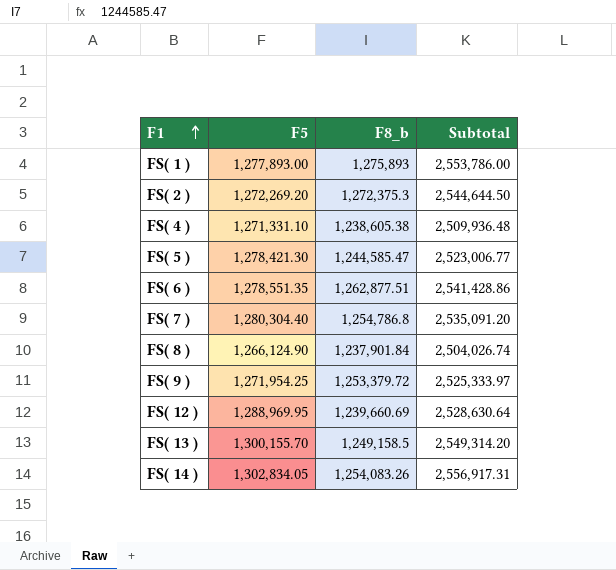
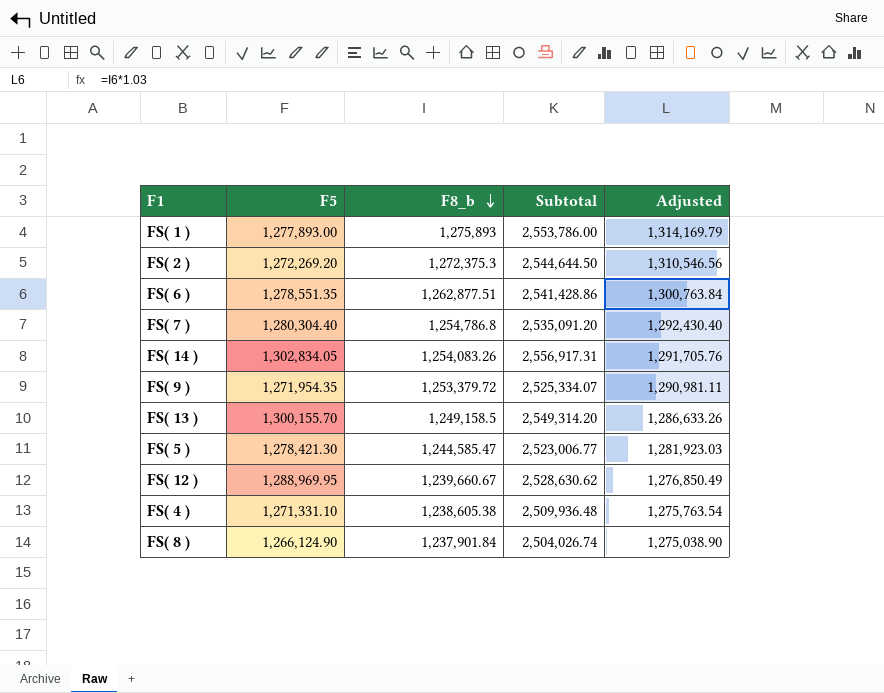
row order: F1 ascending -> F8_b descending
column Adjusted | formula: none -> [F8_b] * 1.03
FS( 9 ) | F5: 1,271,954.25 -> 1,271,954.35
FS( 9 ) | Subtotal: 2,525,333.97 -> 2,525,334.07
FS( 12 ) | F8_b: 1,239,660.69 -> 1,239,660.67
FS( 12 ) | Subtotal: 2,528,630.64 -> 2,528,630.62

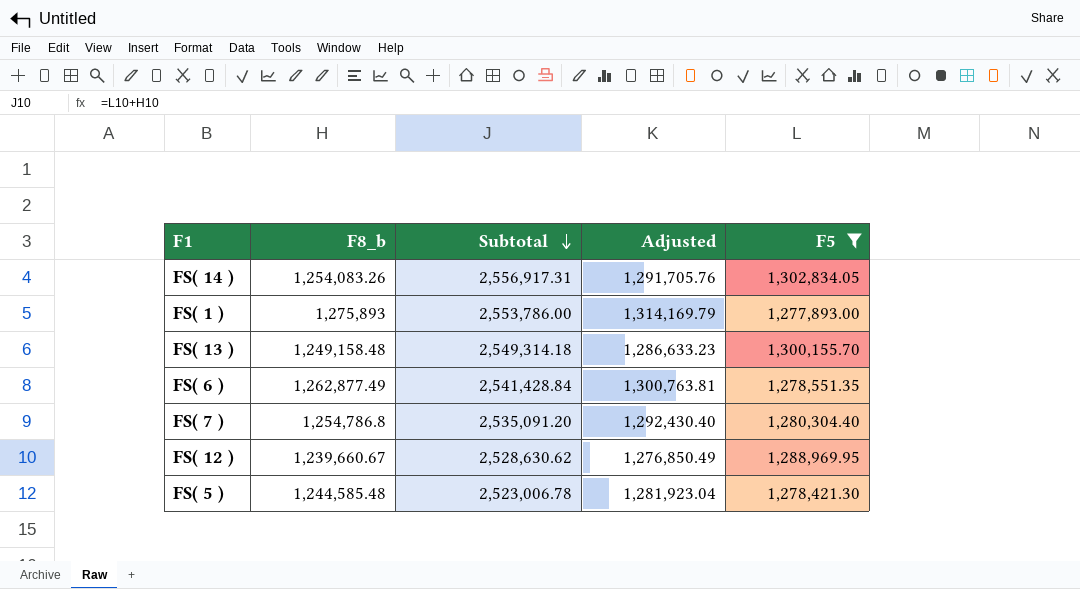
filter: none -> F5 >= 1,277,893.00
row order: F8_b descending -> Subtotal descending
column F5 | position: 2 -> 5
FS( 13 ) | F8_b: 1,249,158.5 -> 1,249,158.48
FS( 13 ) | Subtotal: 2,549,314.20 -> 2,549,314.18
FS( 13 ) | Adjusted: 1,286,633.26 -> 1,286,633.23
FS( 6 ) | F8_b: 1,262,877.51 -> 1,262,877.49
FS( 6 ) | Subtotal: 2,541,428.86 -> 2,541,428.84
FS( 6 ) | Adjusted: 1,300,763.84 -> 1,300,763.81
FS( 5 ) | F8_b: 1,244,585.47 -> 1,244,585.48
FS( 5 ) | Subtotal: 2,523,006.77 -> 2,523,006.78
FS( 5 ) | Adjusted: 1,281,923.03 -> 1,281,923.04

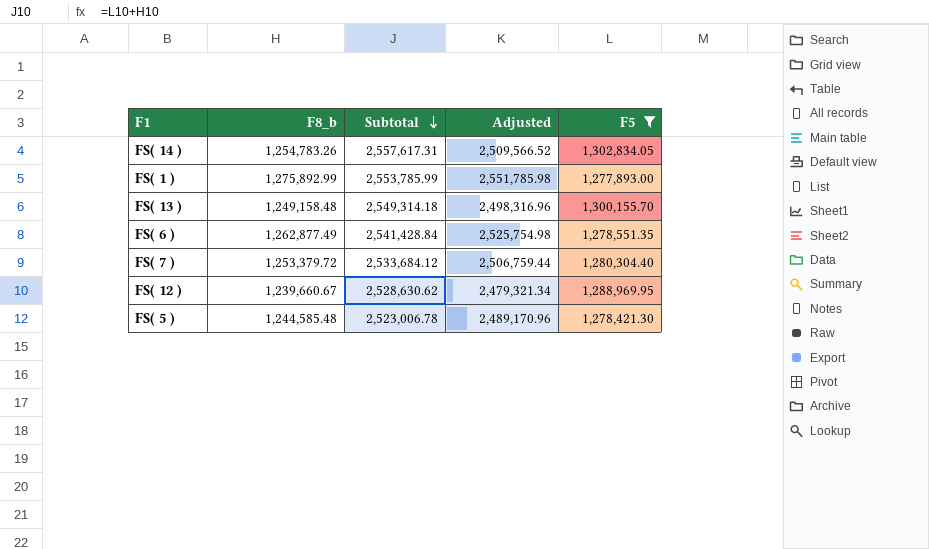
column Adjusted | formula: [F8_b] * 1.03 -> [F8_b] * 2
FS( 14 ) | F8_b: 1,254,083.26 -> 1,254,783.26
FS( 14 ) | Subtotal: 2,556,917.31 -> 2,557,617.31
FS( 1 ) | F8_b: 1,275,893 -> 1,275,892.99
FS( 1 ) | Subtotal: 2,553,786.00 -> 2,553,785.99
FS( 7 ) | F8_b: 1,254,786.8 -> 1,253,379.72
FS( 7 ) | Subtotal: 2,535,091.20 -> 2,533,684.12

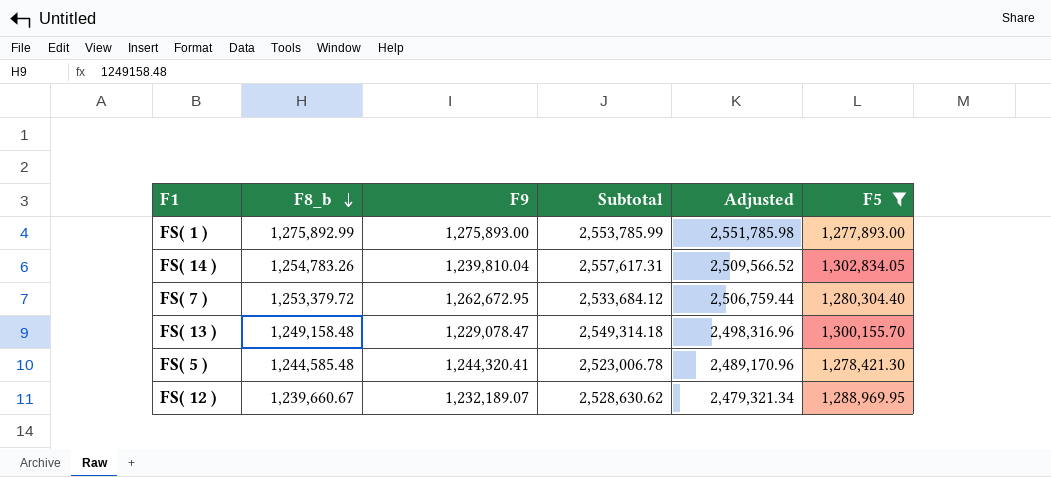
row order: Subtotal descending -> F8_b descending
column F9 | position: none -> 3
row FS( 6 ): 1,262,877.49 | 2,541,428.84 | 2,525,754.98 | 1,278,551.35 -> none

